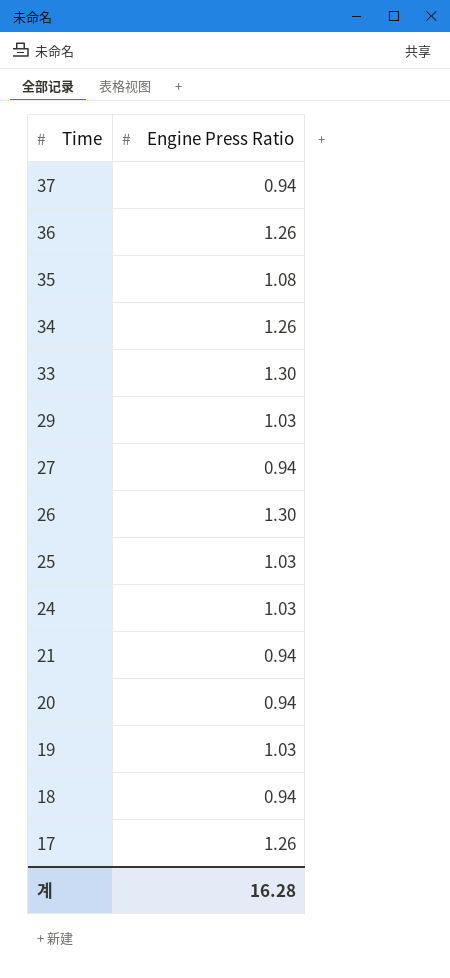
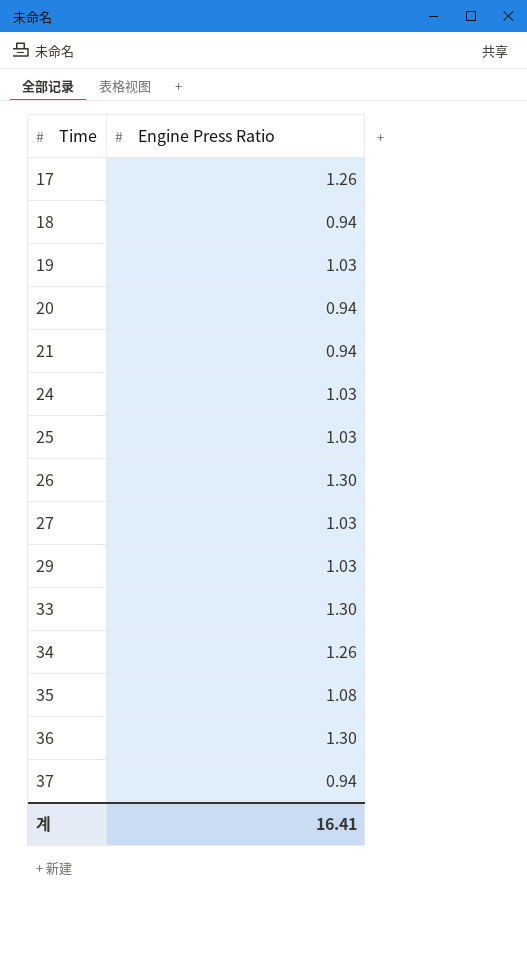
row order: Time descending -> Time ascending
27 | Engine Press Ratio: 0.94 -> 1.03
36 | Engine Press Ratio: 1.26 -> 1.30
계 | Engine Press Ratio: 16.28 -> 16.41

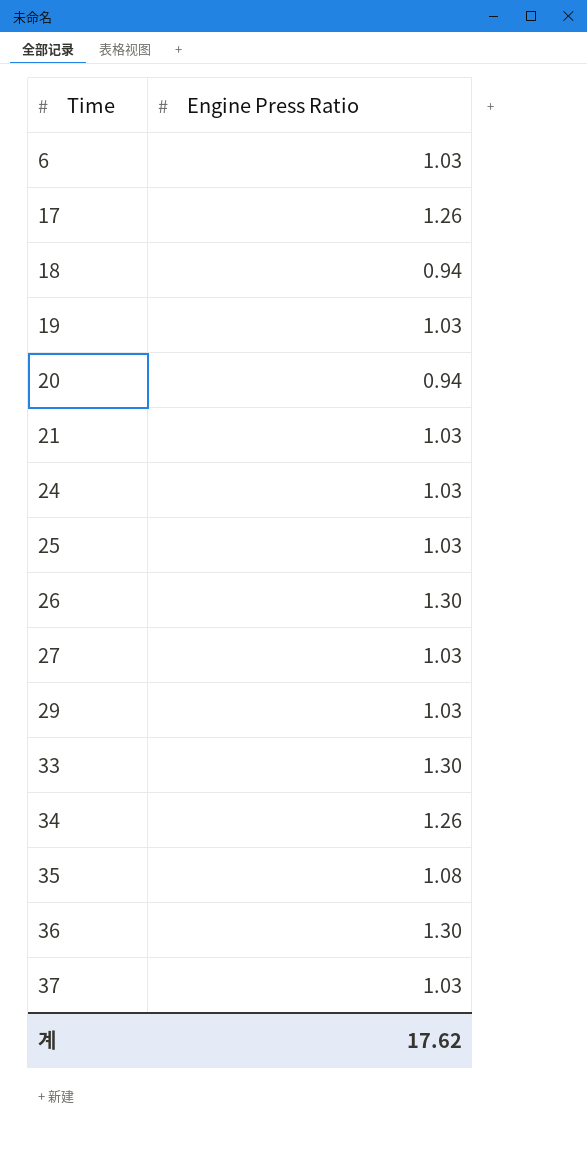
row 6: none -> 1.03
21 | Engine Press Ratio: 0.94 -> 1.03
37 | Engine Press Ratio: 0.94 -> 1.03
계 | Engine Press Ratio: 16.41 -> 17.62

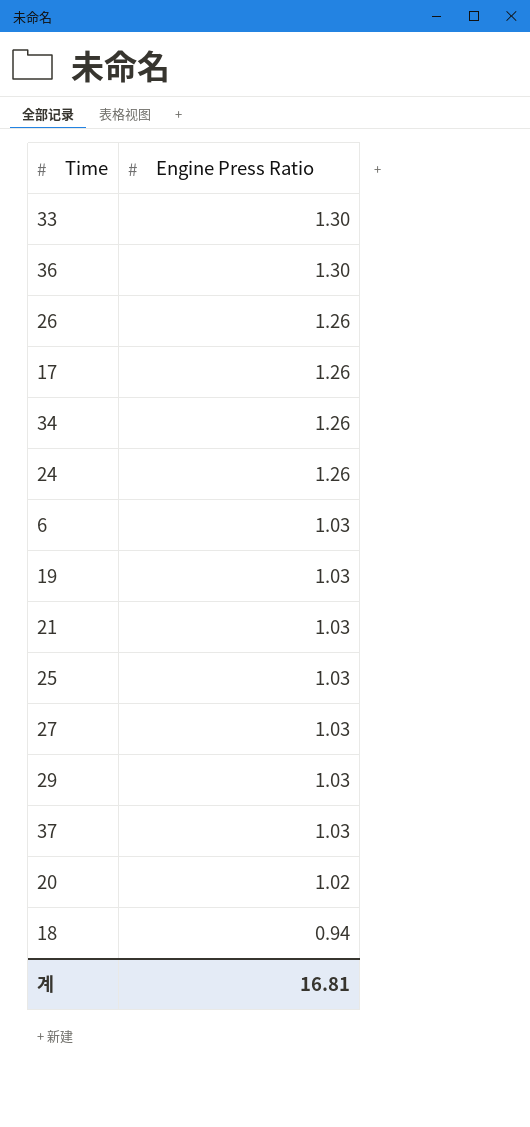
row order: Time ascending -> Engine Press Ratio descending
row 35: 1.08 -> none
26 | Engine Press Ratio: 1.30 -> 1.26
24 | Engine Press Ratio: 1.03 -> 1.26
20 | Engine Press Ratio: 0.94 -> 1.02
계 | Engine Press Ratio: 17.62 -> 16.81

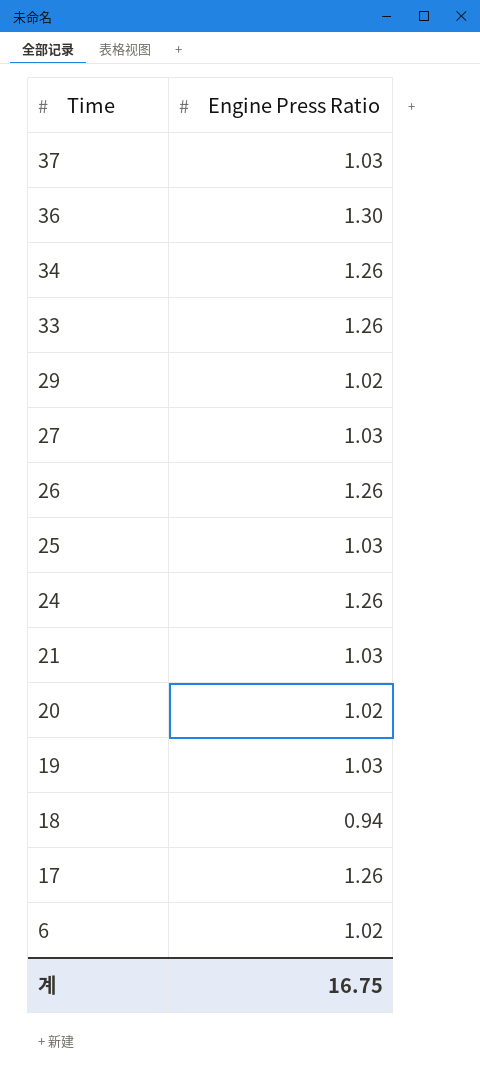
row order: Engine Press Ratio descending -> Time descending
33 | Engine Press Ratio: 1.30 -> 1.26
29 | Engine Press Ratio: 1.03 -> 1.02
6 | Engine Press Ratio: 1.03 -> 1.02
계 | Engine Press Ratio: 16.81 -> 16.75

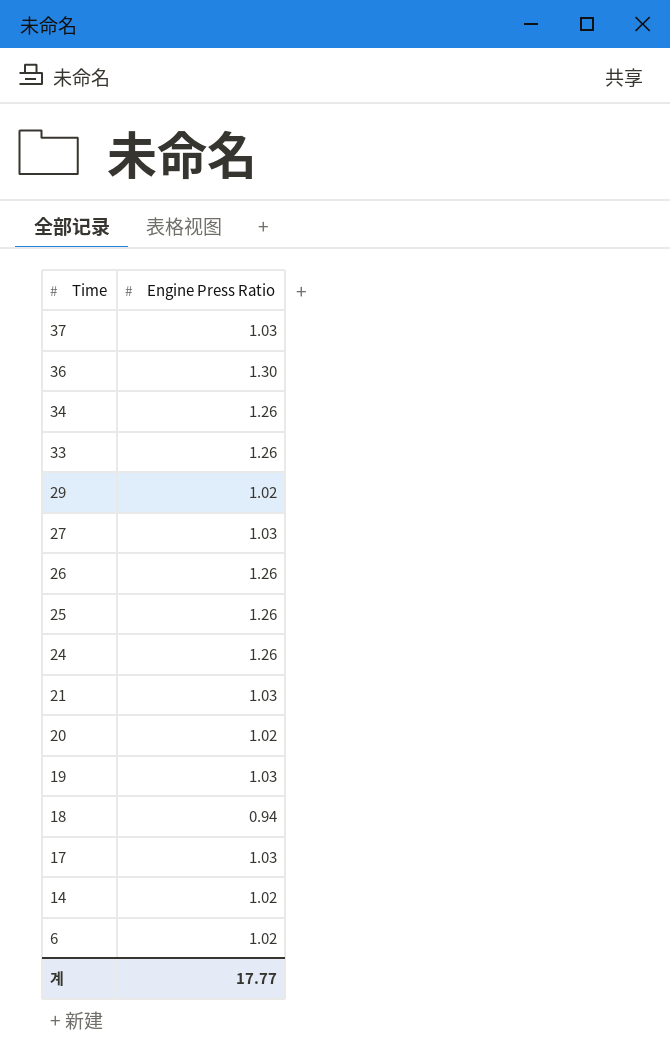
25 | Engine Press Ratio: 1.03 -> 1.26
17 | Engine Press Ratio: 1.26 -> 1.03
row 14: none -> 1.02
계 | Engine Press Ratio: 16.75 -> 17.77

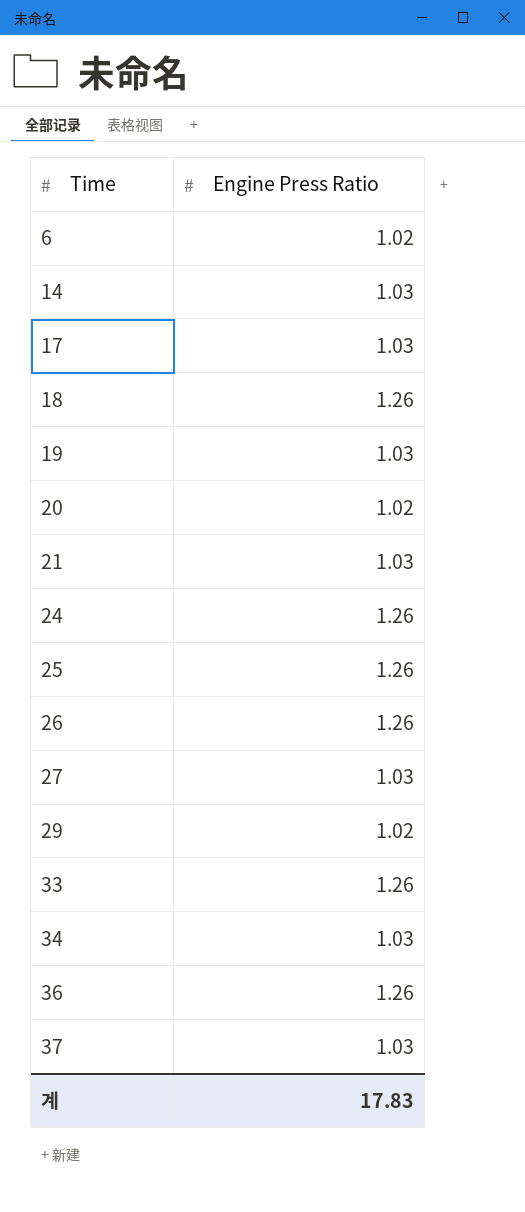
row order: Time descending -> Time ascending
14 | Engine Press Ratio: 1.02 -> 1.03
18 | Engine Press Ratio: 0.94 -> 1.26
34 | Engine Press Ratio: 1.26 -> 1.03
36 | Engine Press Ratio: 1.30 -> 1.26
계 | Engine Press Ratio: 17.77 -> 17.83

